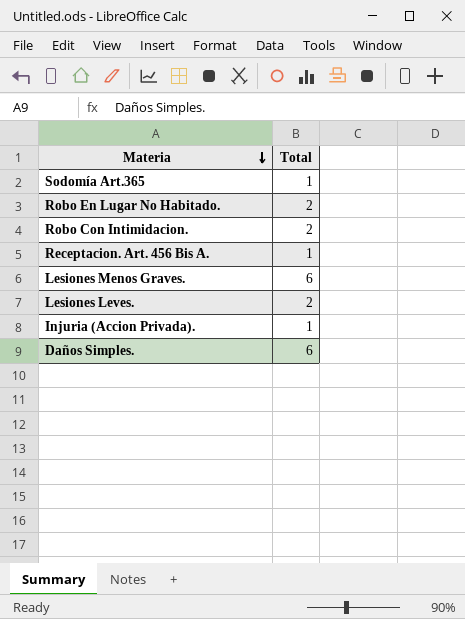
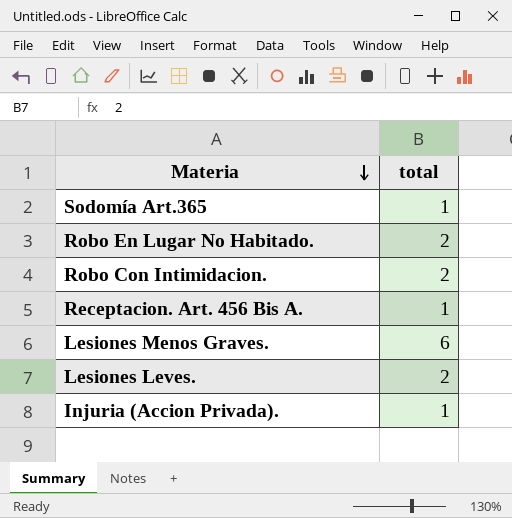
column name: Total -> total
row Daños Simples.: 6 -> none

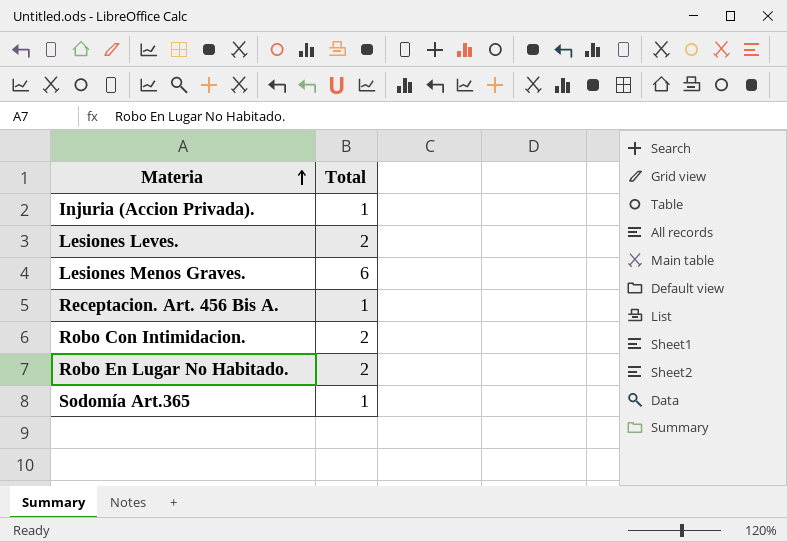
row order: Materia descending -> Materia ascending
column name: total -> Total

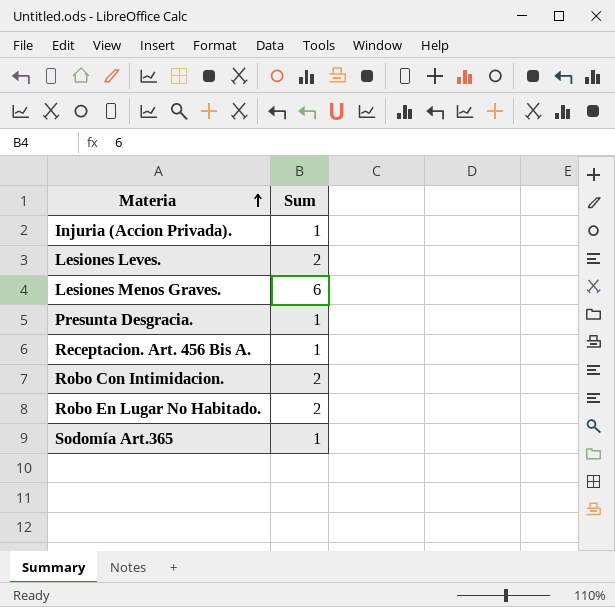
column name: Total -> Sum
row Presunta Desgracia.: none -> 1

